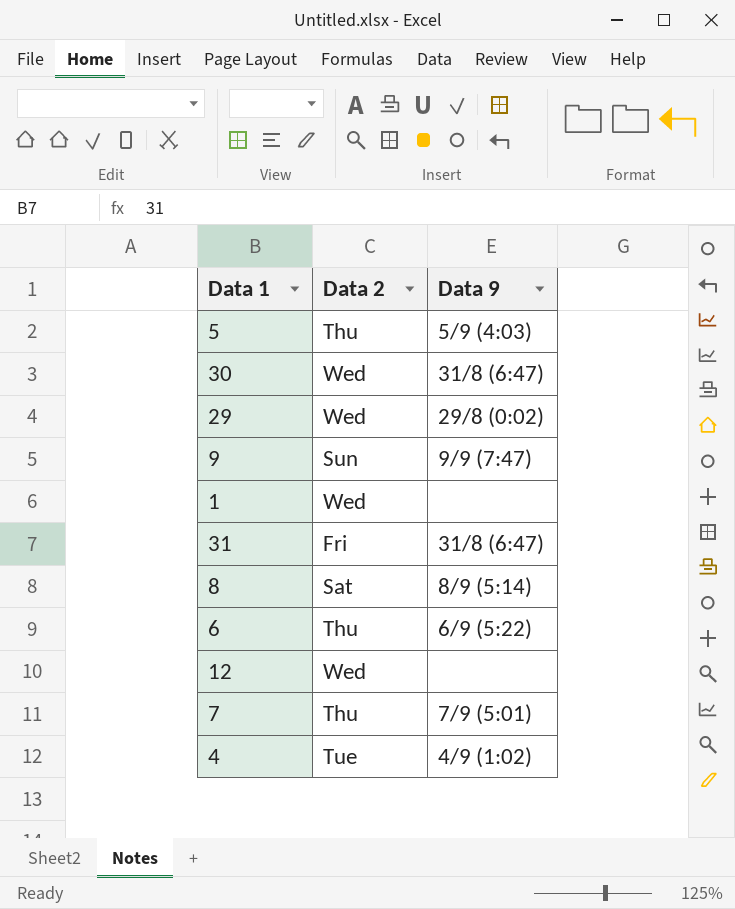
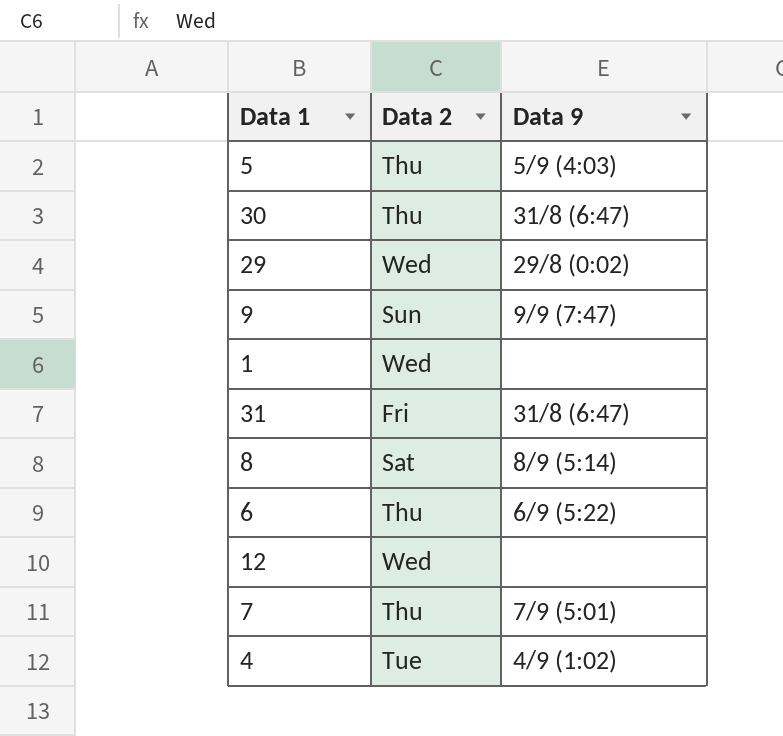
30 | Data 2: Wed -> Thu

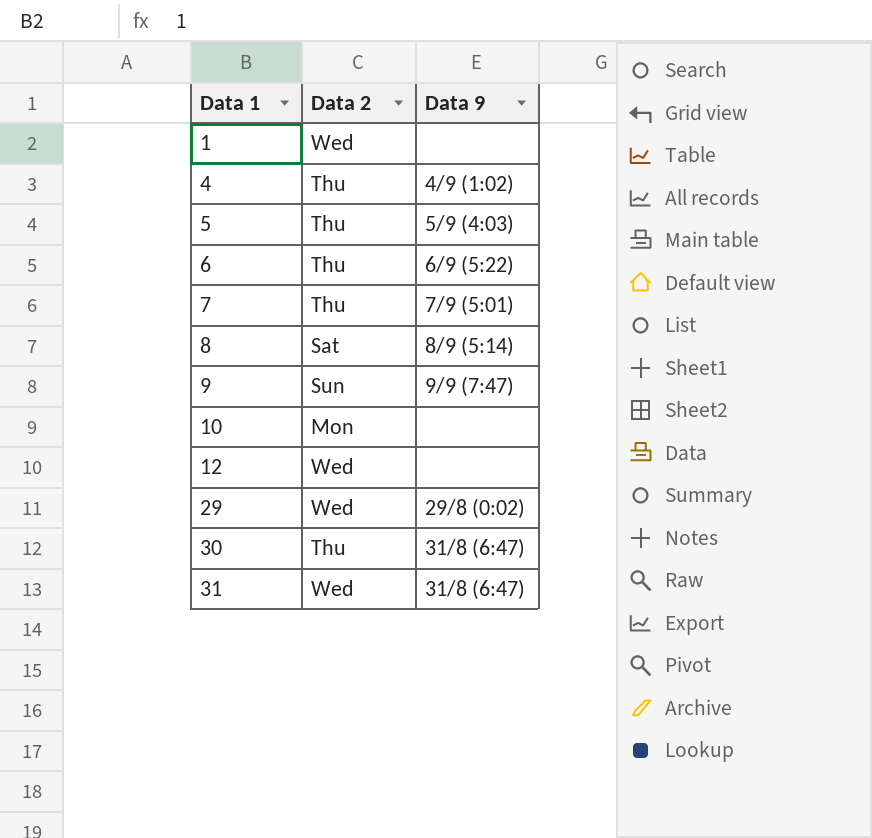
row order: none -> Data 1 ascending
4 | Data 2: Tue -> Thu
row 10: none -> Mon | none
31 | Data 2: Fri -> Wed

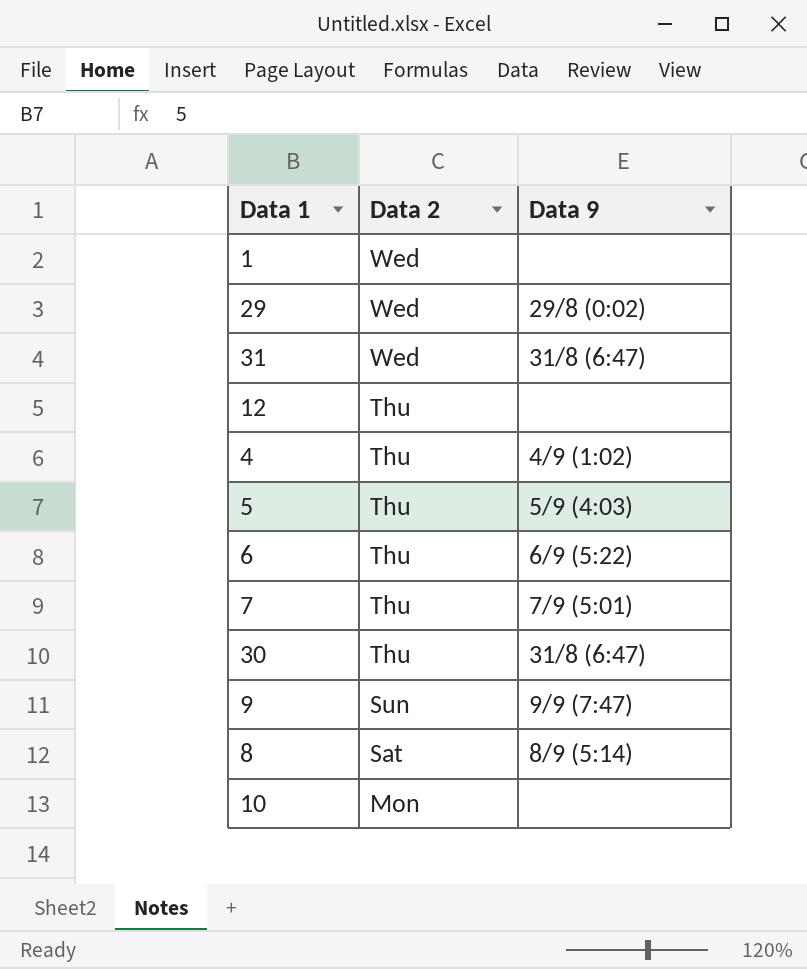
row order: Data 1 ascending -> Data 2 descending
12 | Data 2: Wed -> Thu

